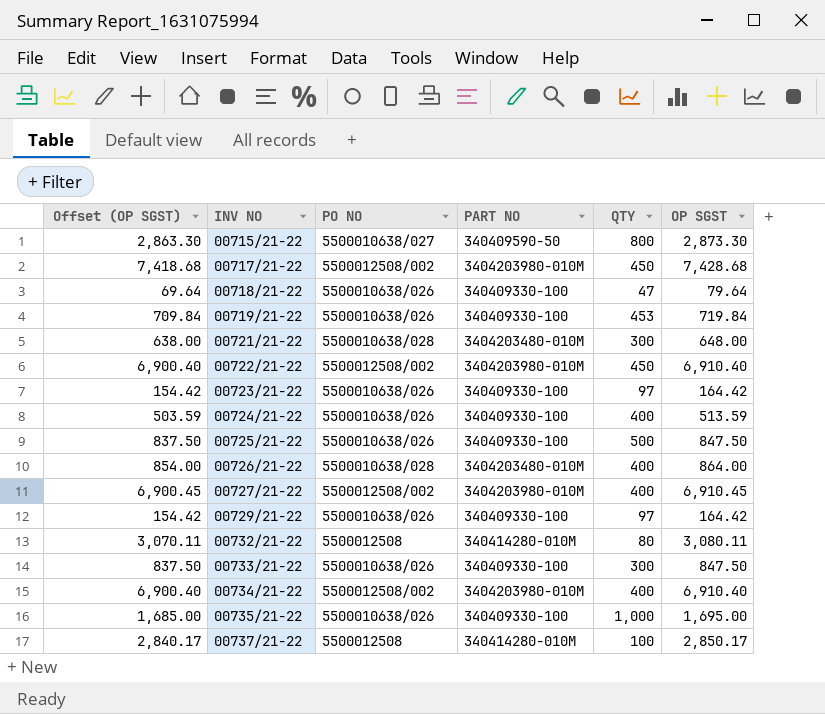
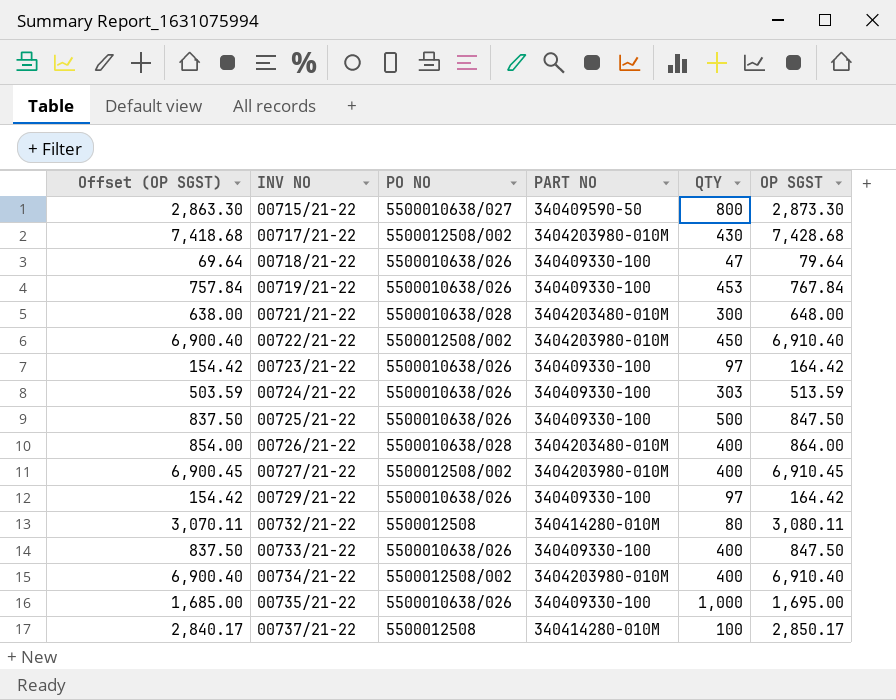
00717/21-22 | QTY: 450 -> 430
00719/21-22 | Offset (OP SGST): 709.84 -> 757.84
00719/21-22 | OP SGST: 719.84 -> 767.84
00724/21-22 | QTY: 400 -> 303
00733/21-22 | QTY: 300 -> 400

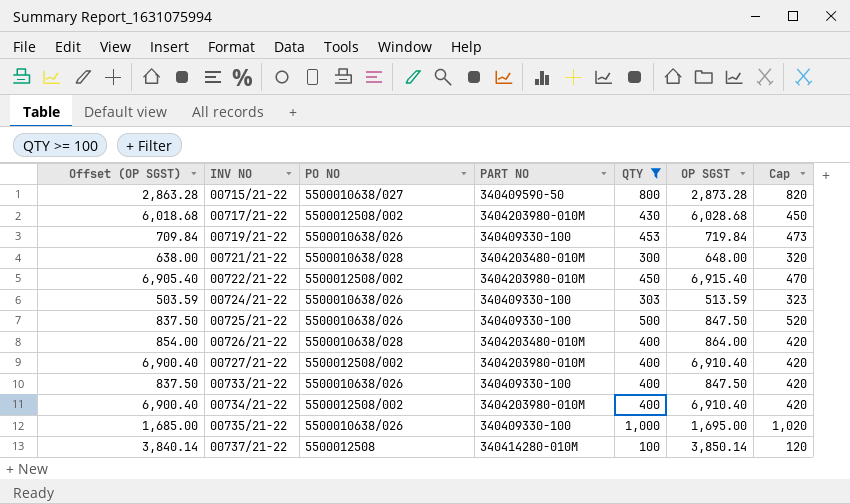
filter: none -> QTY >= 100
column Cap | formula: none -> [QTY] + 20
00715/21-22 | Offset (OP SGST): 2,863.30 -> 2,863.28
00715/21-22 | OP SGST: 2,873.30 -> 2,873.28
00717/21-22 | Offset (OP SGST): 7,418.68 -> 6,018.68
00717/21-22 | OP SGST: 7,428.68 -> 6,028.68
00719/21-22 | Offset (OP SGST): 757.84 -> 709.84
00719/21-22 | OP SGST: 767.84 -> 719.84
00722/21-22 | Offset (OP SGST): 6,900.40 -> 6,905.40
00722/21-22 | OP SGST: 6,910.40 -> 6,915.40
00727/21-22 | Offset (OP SGST): 6,900.45 -> 6,900.40
00727/21-22 | OP SGST: 6,910.45 -> 6,910.40
00737/21-22 | Offset (OP SGST): 2,840.17 -> 3,840.14
00737/21-22 | OP SGST: 2,850.17 -> 3,850.14

